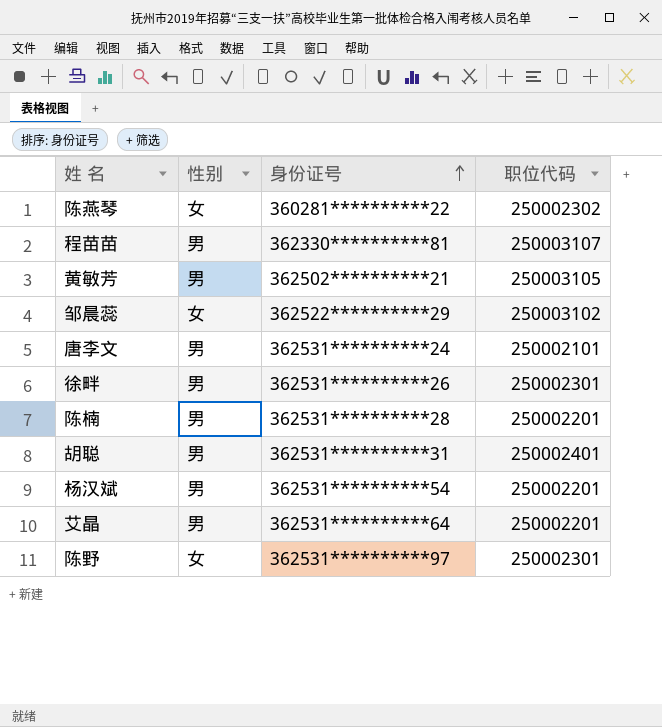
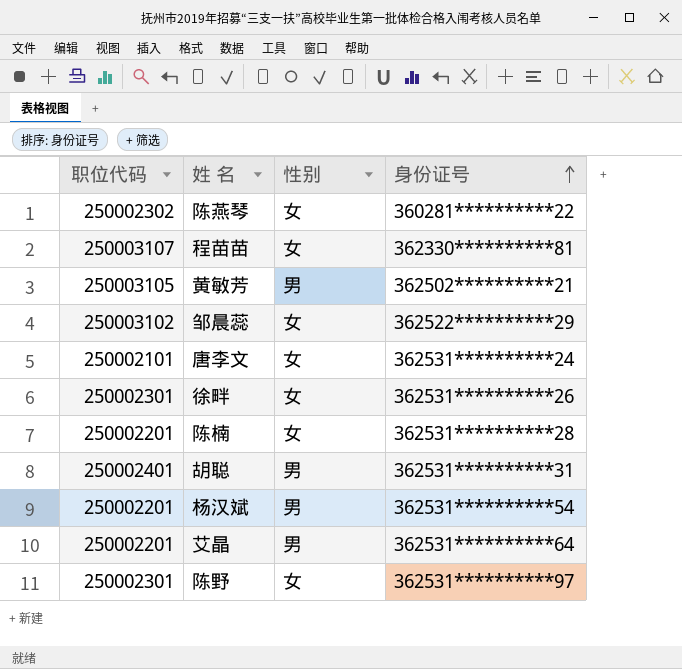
column 职位代码 | position: 4 -> 1
程苗苗 | 性别: 男 -> 女
唐李文 | 性别: 男 -> 女
徐畔 | 性别: 男 -> 女
陈楠 | 性别: 男 -> 女

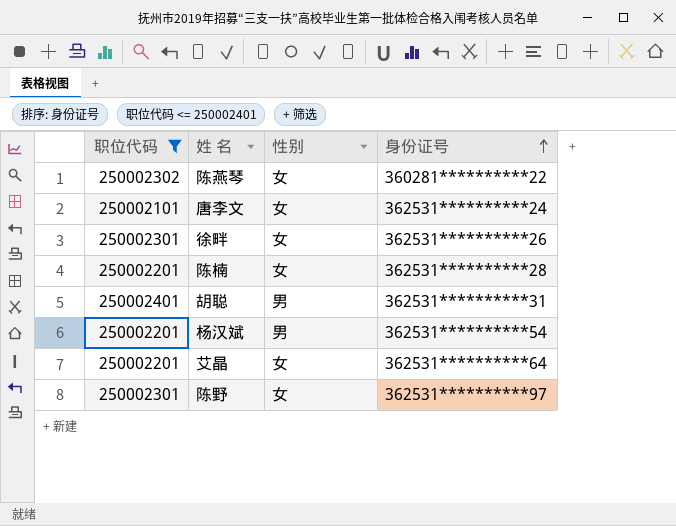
filter: none -> 职位代码 <= 250002401
艾晶 | 性别: 男 -> 女

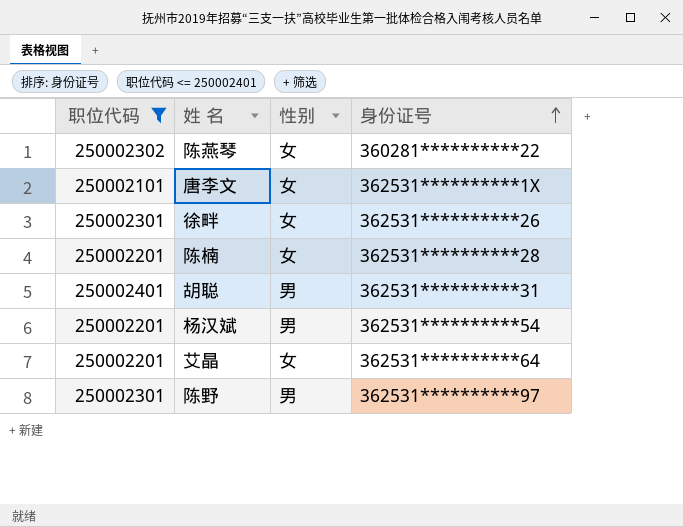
唐李文 | 身份证号: 362531**********24 -> 362531**********1X
陈野 | 性别: 女 -> 男

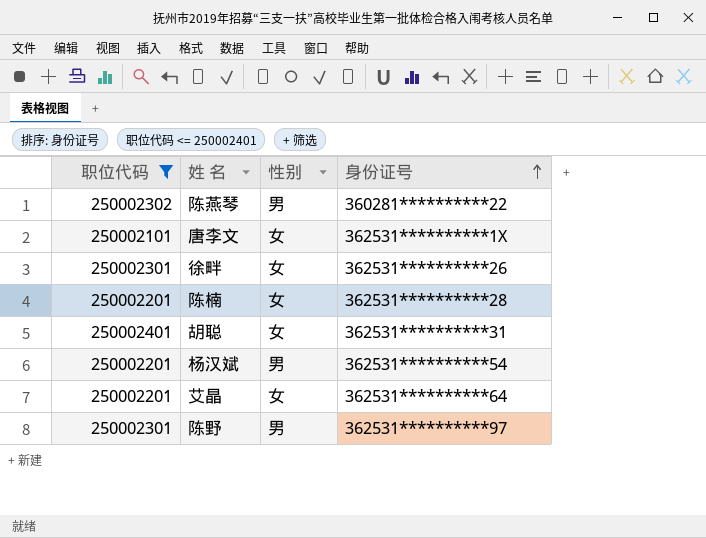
陈燕琴 | 性别: 女 -> 男
胡聪 | 性别: 男 -> 女

